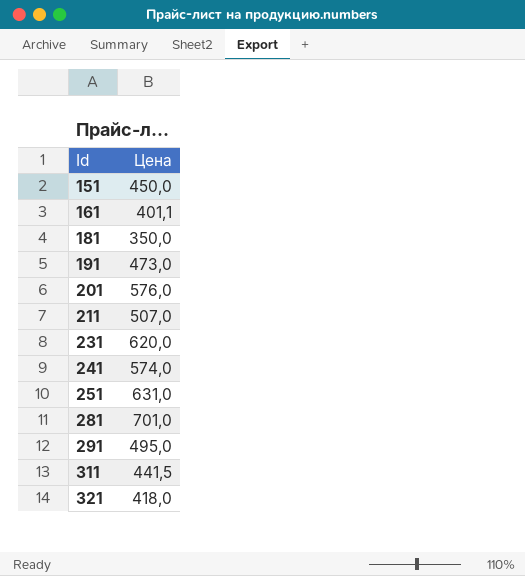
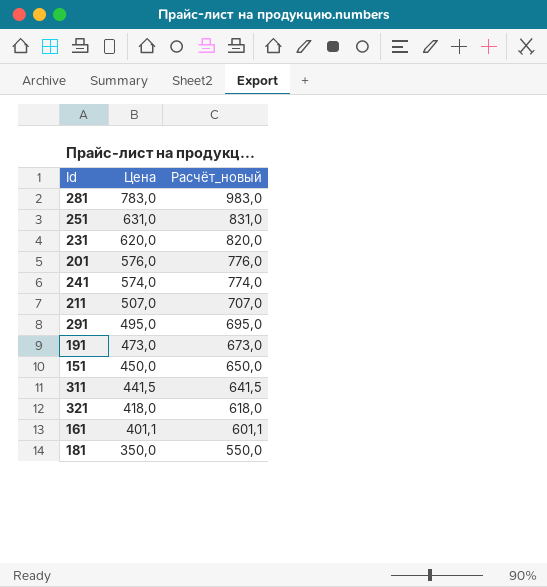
row order: Id ascending -> Цена descending
column Расчёт_новый | formula: none -> [Цена] + 200
281 | Цена: 701,0 -> 783,0

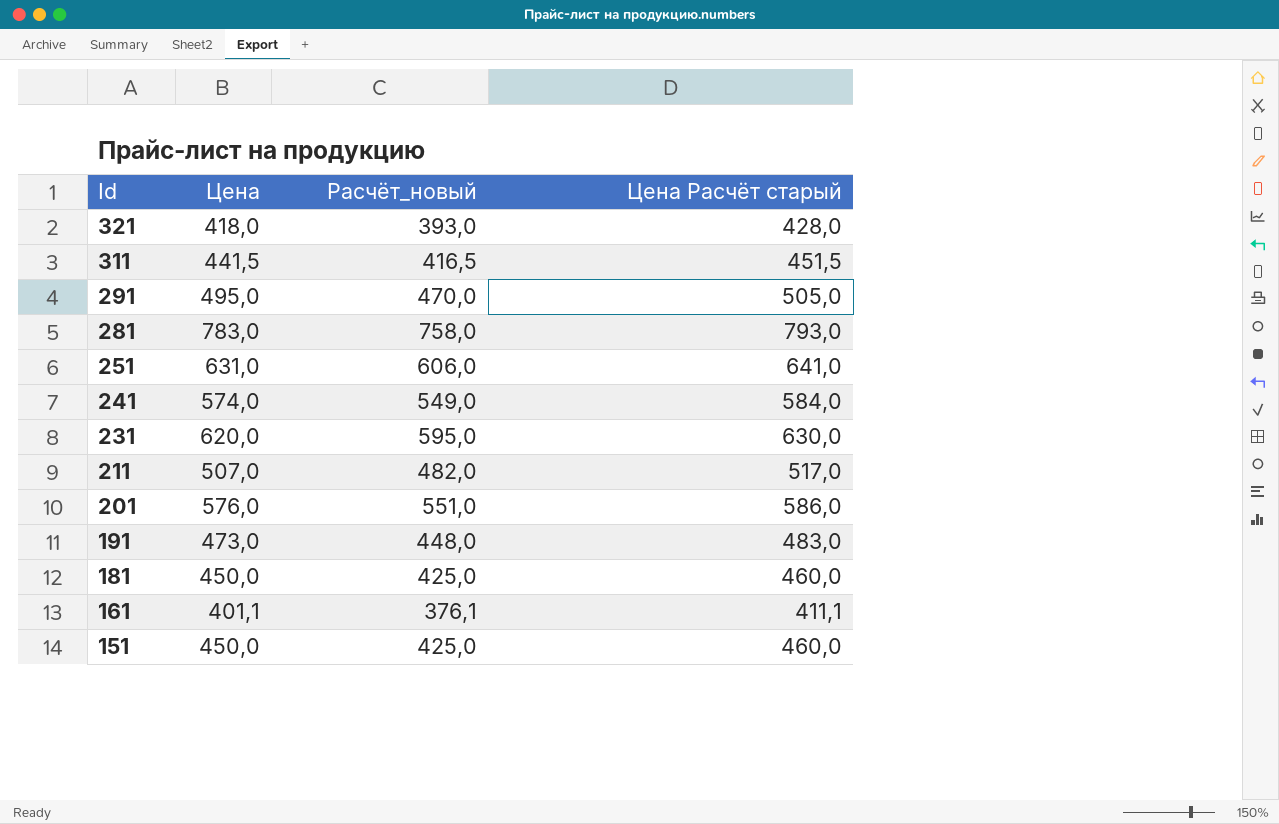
row order: Цена descending -> Id descending
column Расчёт_новый | formula: [Цена] + 200 -> [Цена] - 25
column Цена Расчёт старый | formula: none -> [Цена] + 10
181 | Цена: 350,0 -> 450,0

